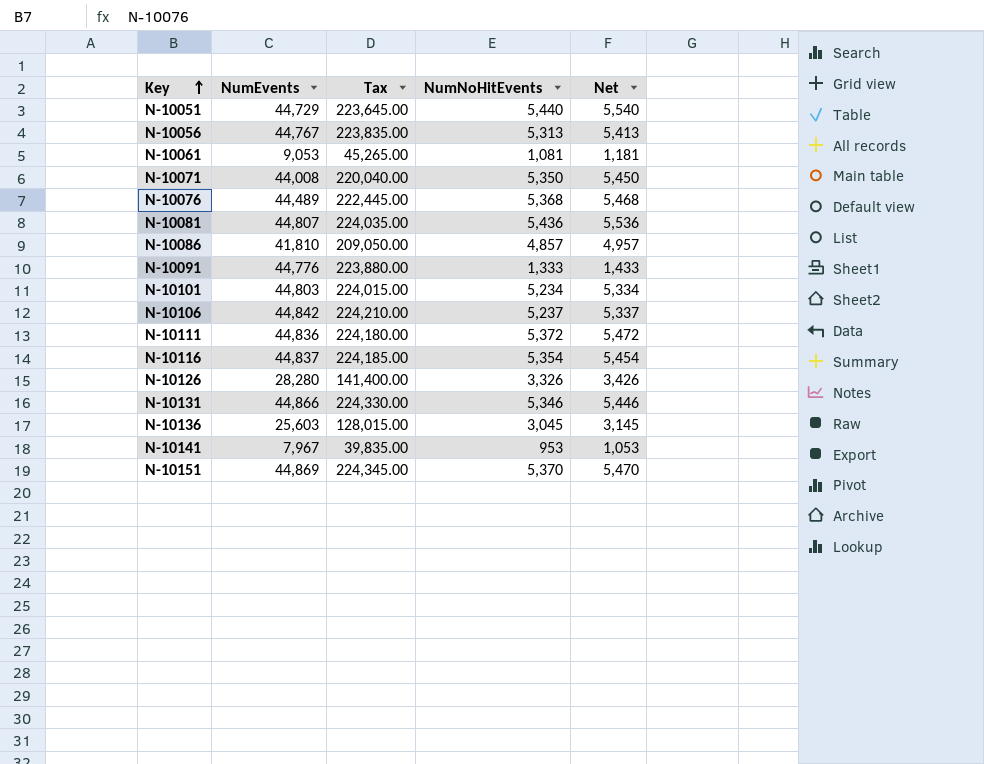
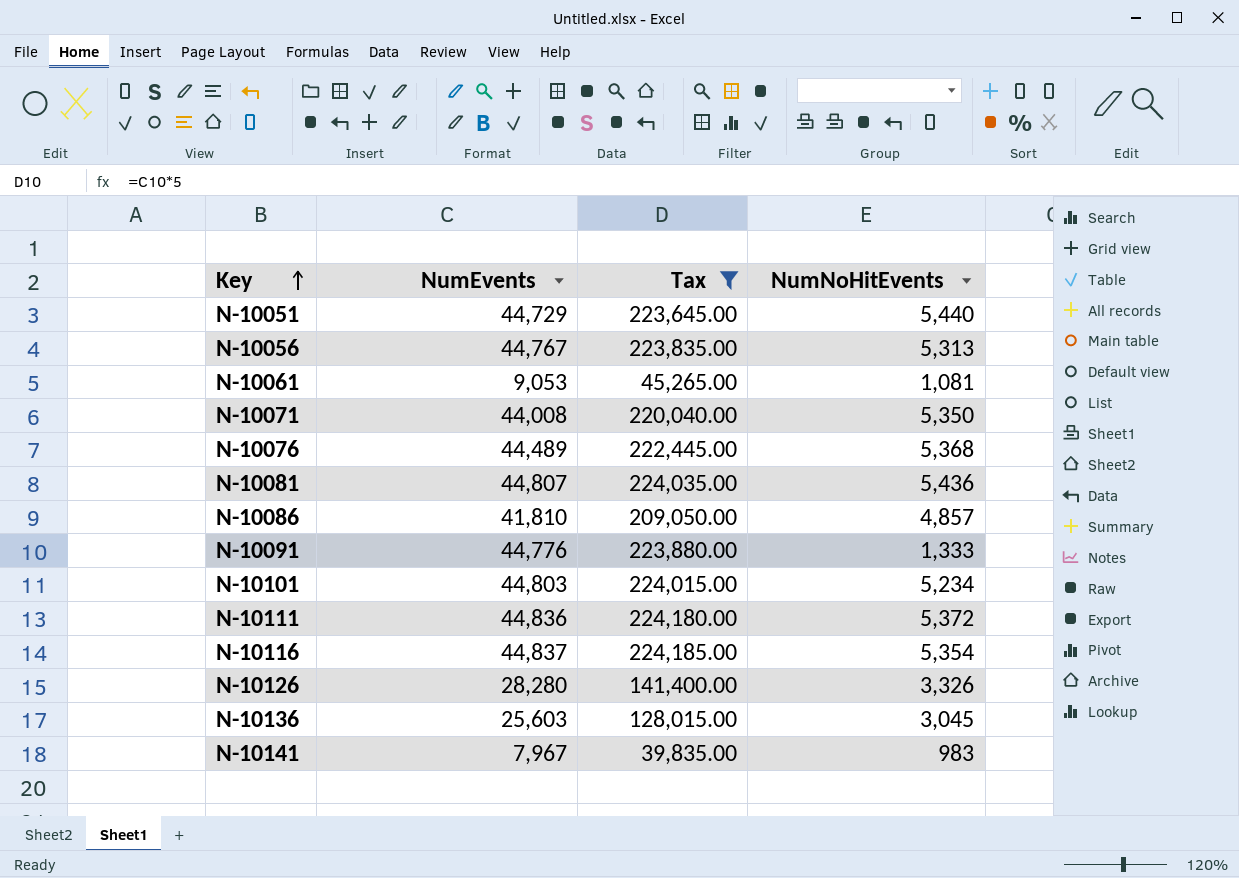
filter: none -> Tax <= 224,185.00
column Net | formula: [NumNoHitEvents] + 100 -> none
N-10141 | NumNoHitEvents: 953 -> 983

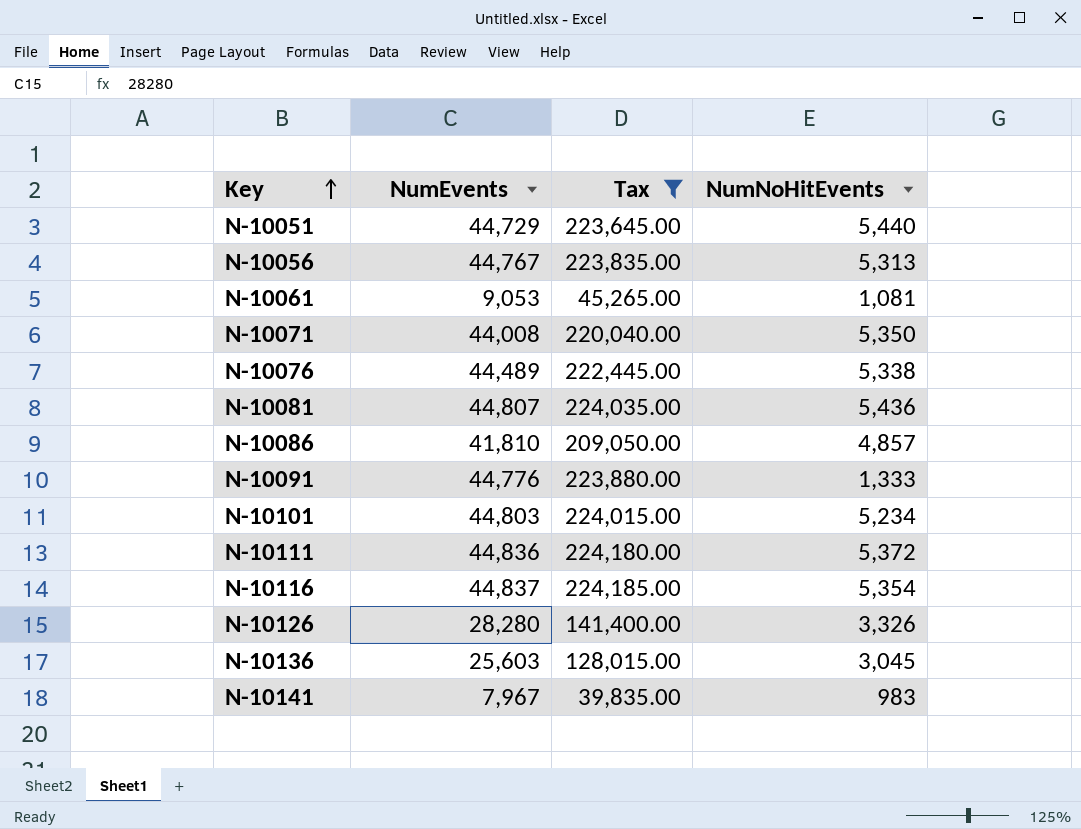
N-10076 | NumNoHitEvents: 5,368 -> 5,338

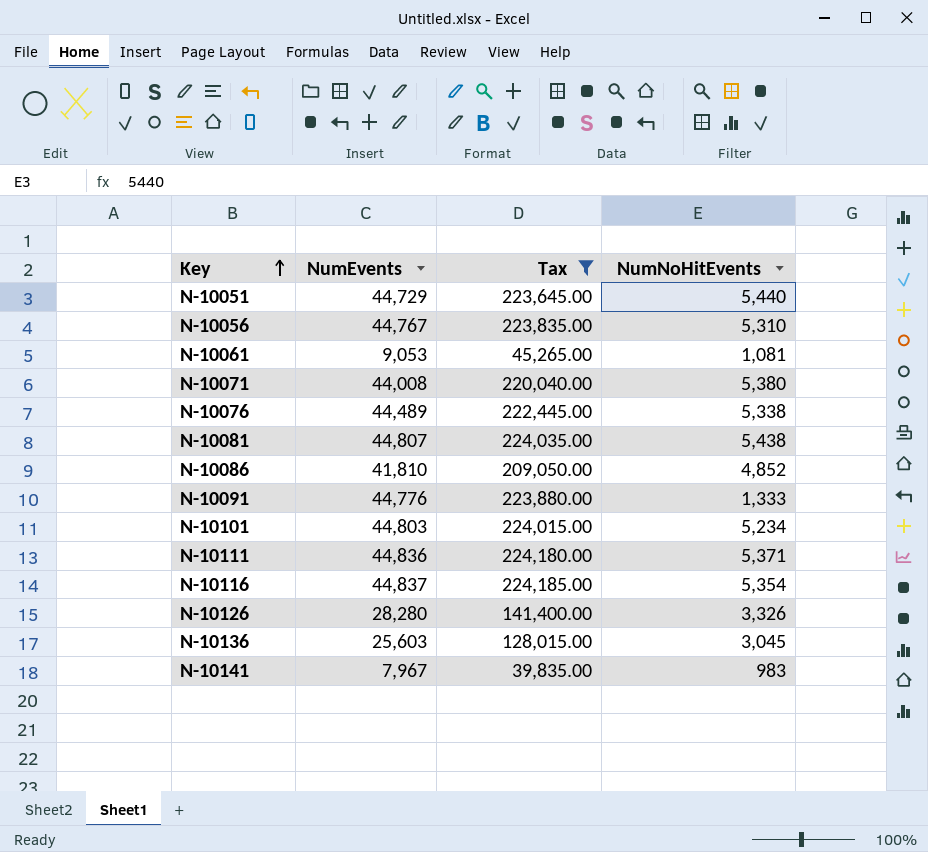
N-10056 | NumNoHitEvents: 5,313 -> 5,310
N-10071 | NumNoHitEvents: 5,350 -> 5,380
N-10081 | NumNoHitEvents: 5,436 -> 5,438
N-10086 | NumNoHitEvents: 4,857 -> 4,852
N-10111 | NumNoHitEvents: 5,372 -> 5,371

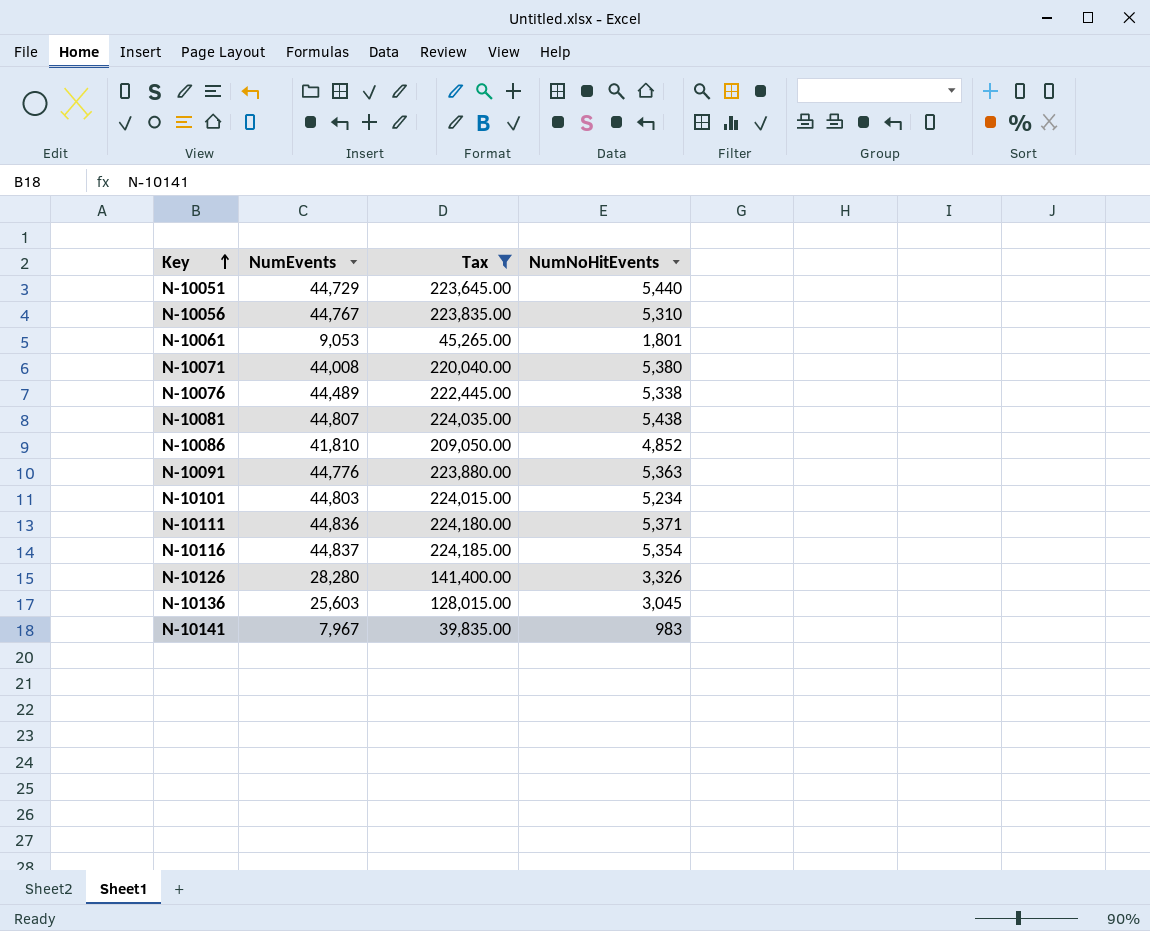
N-10061 | NumNoHitEvents: 1,081 -> 1,801
N-10091 | NumNoHitEvents: 1,333 -> 5,363

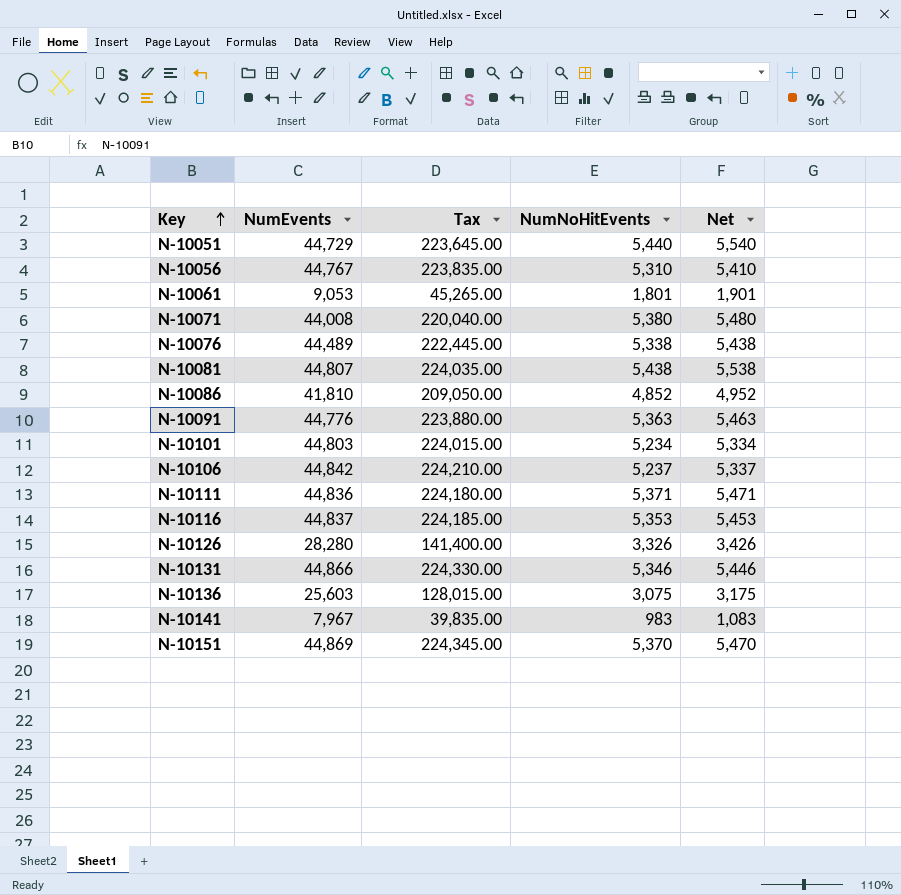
filter: Tax <= 224,185.00 -> none
column Net | formula: none -> [NumNoHitEvents] + 100
N-10116 | NumNoHitEvents: 5,354 -> 5,353
N-10136 | NumNoHitEvents: 3,045 -> 3,075

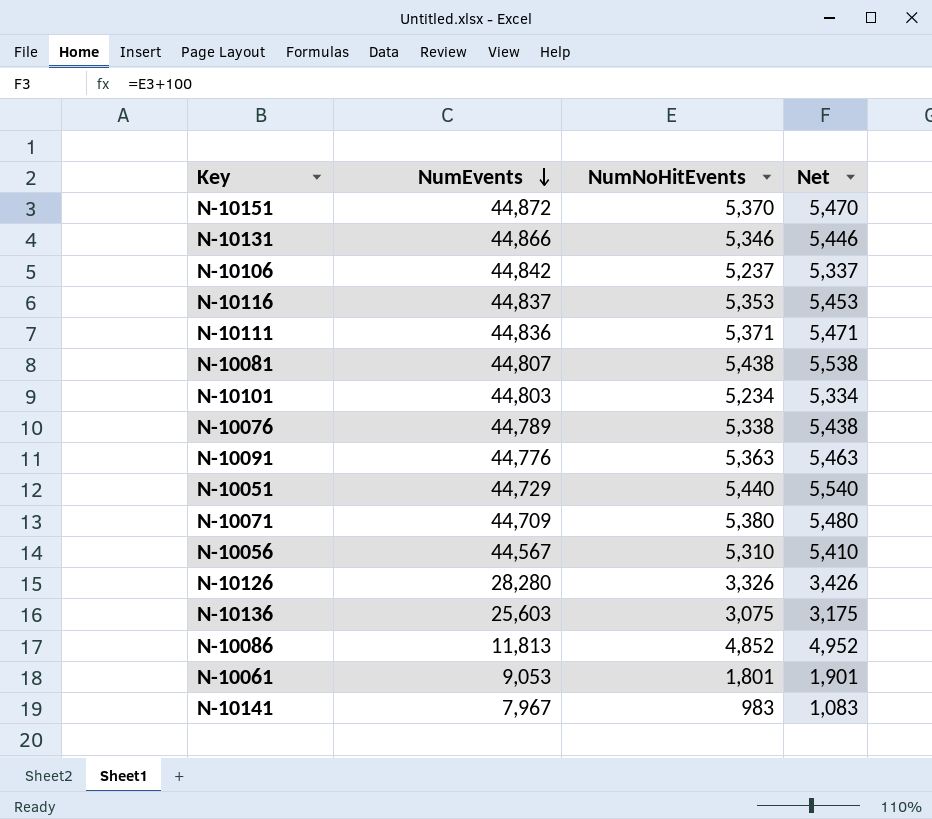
row order: Key ascending -> NumEvents descending
column Tax | formula: [NumEvents] * 5 -> none
N-10151 | NumEvents: 44,869 -> 44,872
N-10076 | NumEvents: 44,489 -> 44,789
N-10071 | NumEvents: 44,008 -> 44,709
N-10056 | NumEvents: 44,767 -> 44,567
N-10086 | NumEvents: 41,810 -> 11,813

